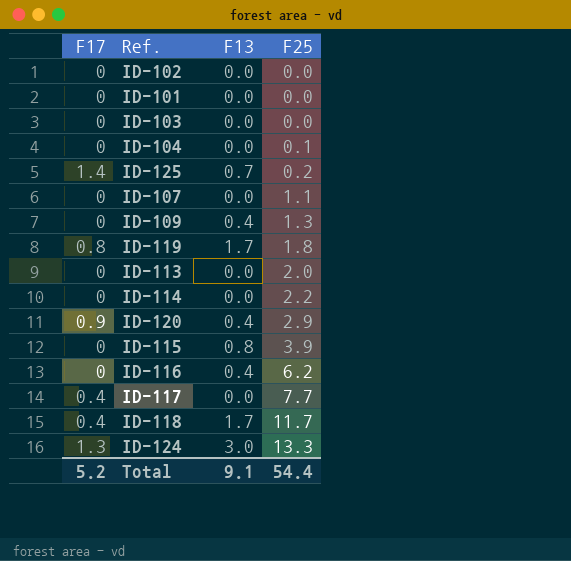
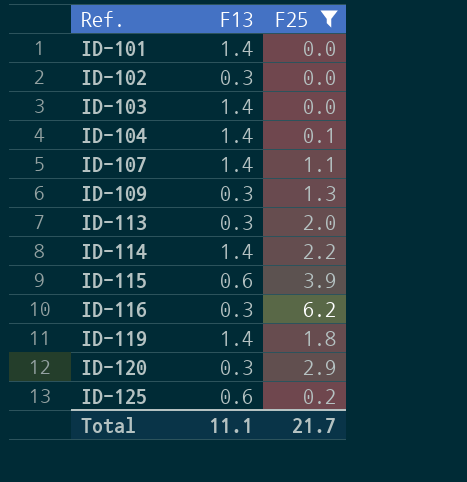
filter: none -> F25 <= 6.2
row order: F25 ascending -> Ref. ascending
column F17 | position: 1 -> none
ID-101 | F13: 0.0 -> 1.4
ID-102 | F13: 0.0 -> 0.3
ID-103 | F13: 0.0 -> 1.4
ID-104 | F13: 0.0 -> 1.4
ID-107 | F13: 0.0 -> 1.4
ID-109 | F13: 0.4 -> 0.3
ID-113 | F13: 0.0 -> 0.3
ID-114 | F13: 0.0 -> 1.4
ID-115 | F13: 0.8 -> 0.6
ID-116 | F13: 0.4 -> 0.3
ID-119 | F13: 1.7 -> 1.4
ID-120 | F13: 0.4 -> 0.3
ID-125 | F13: 0.7 -> 0.6
Total | F13: 9.1 -> 11.1
Total | F25: 54.4 -> 21.7

